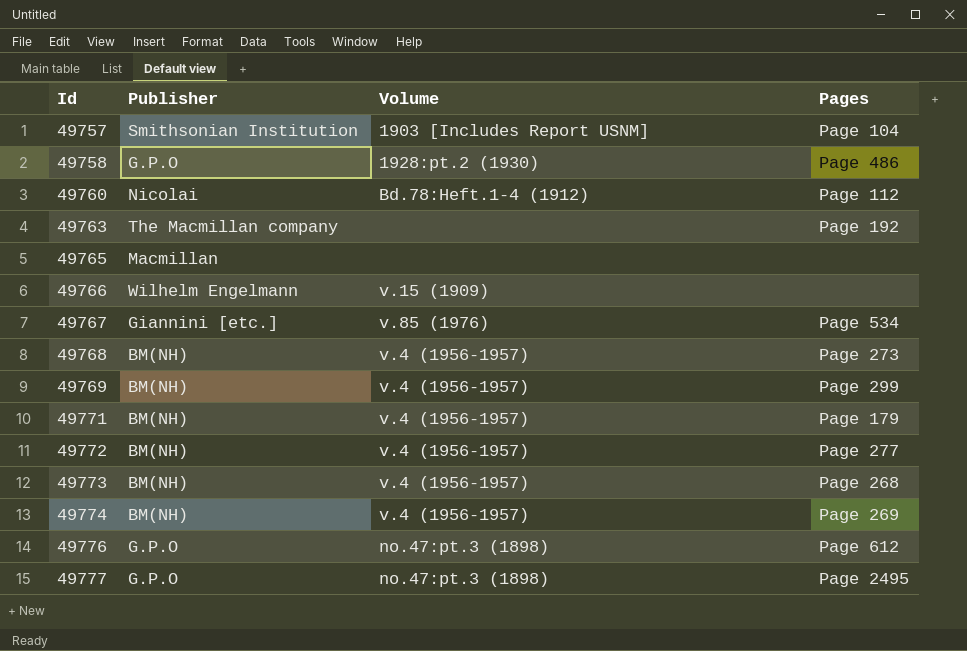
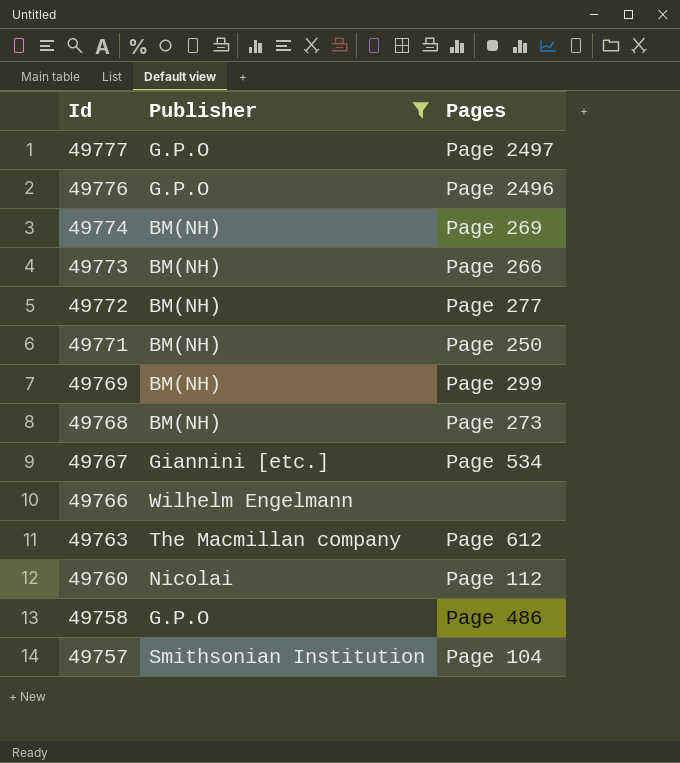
filter: none -> Publisher != Macmillan
row order: Id ascending -> Id descending
column Volume | position: 3 -> none
49777 | Pages: Page 2495 -> Page 2497
49776 | Pages: Page 612 -> Page 2496
49773 | Pages: Page 268 -> Page 266
49771 | Pages: Page 179 -> Page 250
49763 | Pages: Page 192 -> Page 612

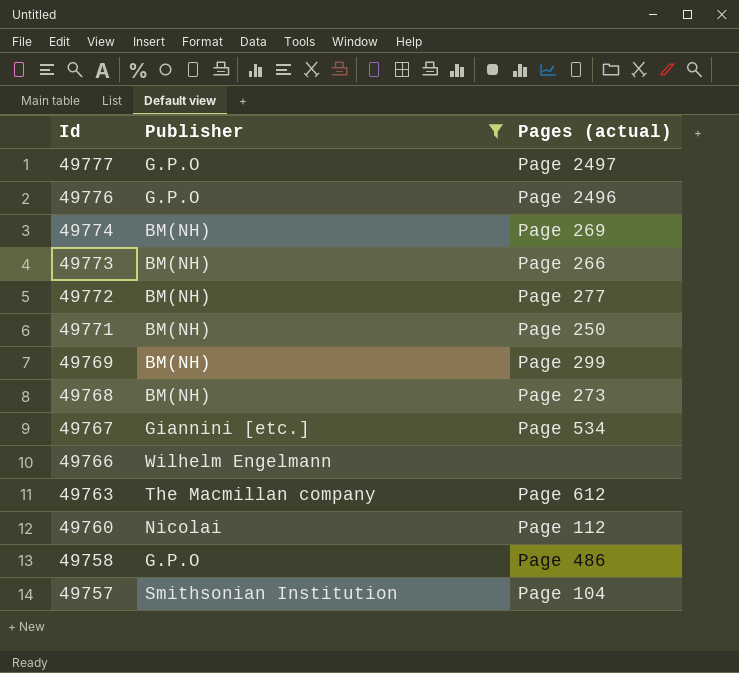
column name: Pages -> Pages (actual)

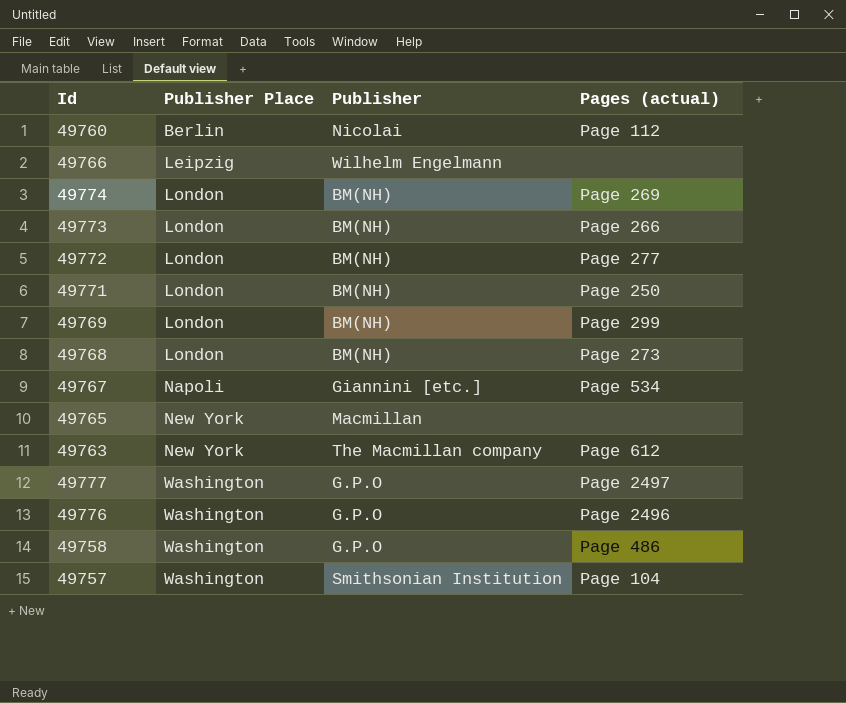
filter: Publisher != Macmillan -> none
row order: Id descending -> Publisher Place ascending
column Publisher Place | position: none -> 2

